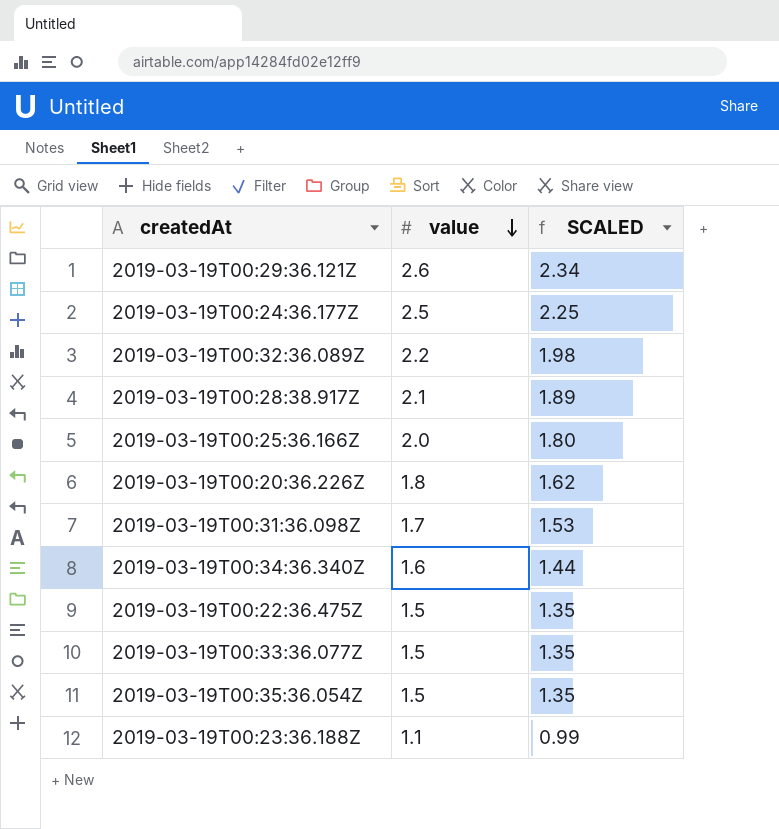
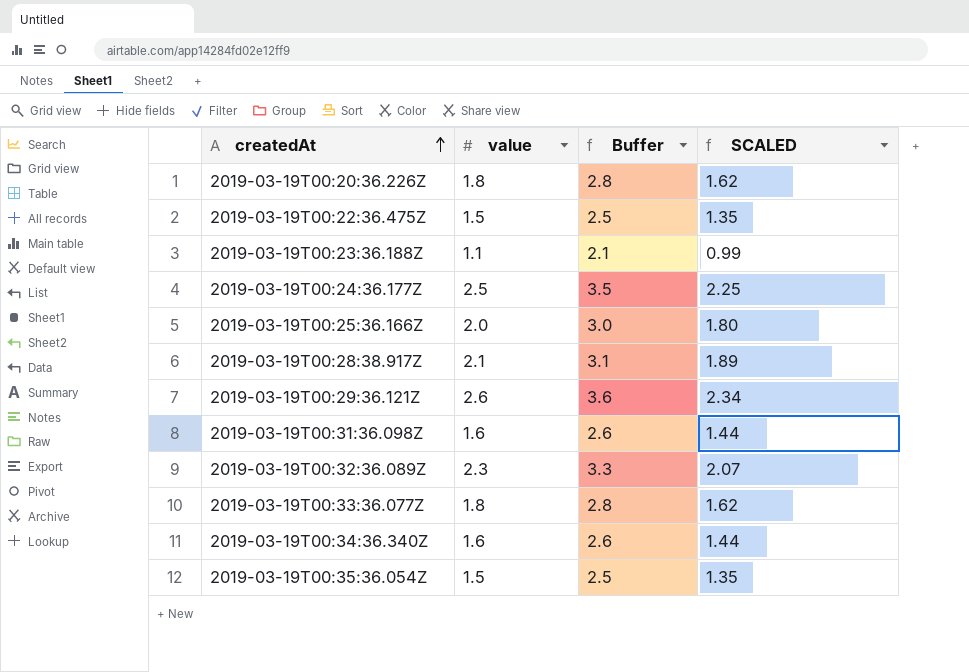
row order: value descending -> createdAt ascending
column Buffer | formula: none -> [value] + 1
2019-03-19T00:31:36.098Z | value: 1.7 -> 1.6
2019-03-19T00:31:36.098Z | SCALED: 1.53 -> 1.44
2019-03-19T00:32:36.089Z | value: 2.2 -> 2.3
2019-03-19T00:32:36.089Z | SCALED: 1.98 -> 2.07
2019-03-19T00:33:36.077Z | value: 1.5 -> 1.8
2019-03-19T00:33:36.077Z | SCALED: 1.35 -> 1.62

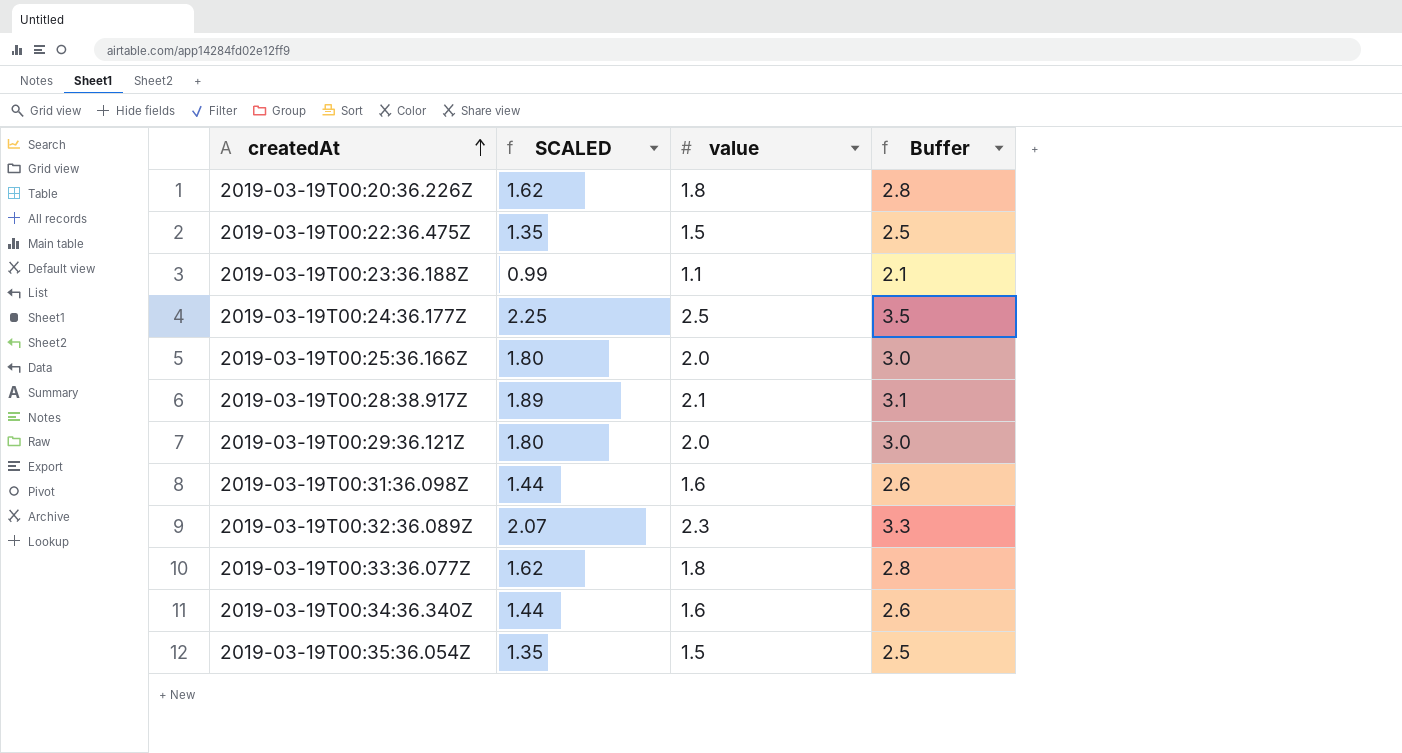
column SCALED | position: 4 -> 2
2019-03-19T00:29:36.121Z | SCALED: 2.34 -> 1.80
2019-03-19T00:29:36.121Z | value: 2.6 -> 2.0
2019-03-19T00:29:36.121Z | Buffer: 3.6 -> 3.0

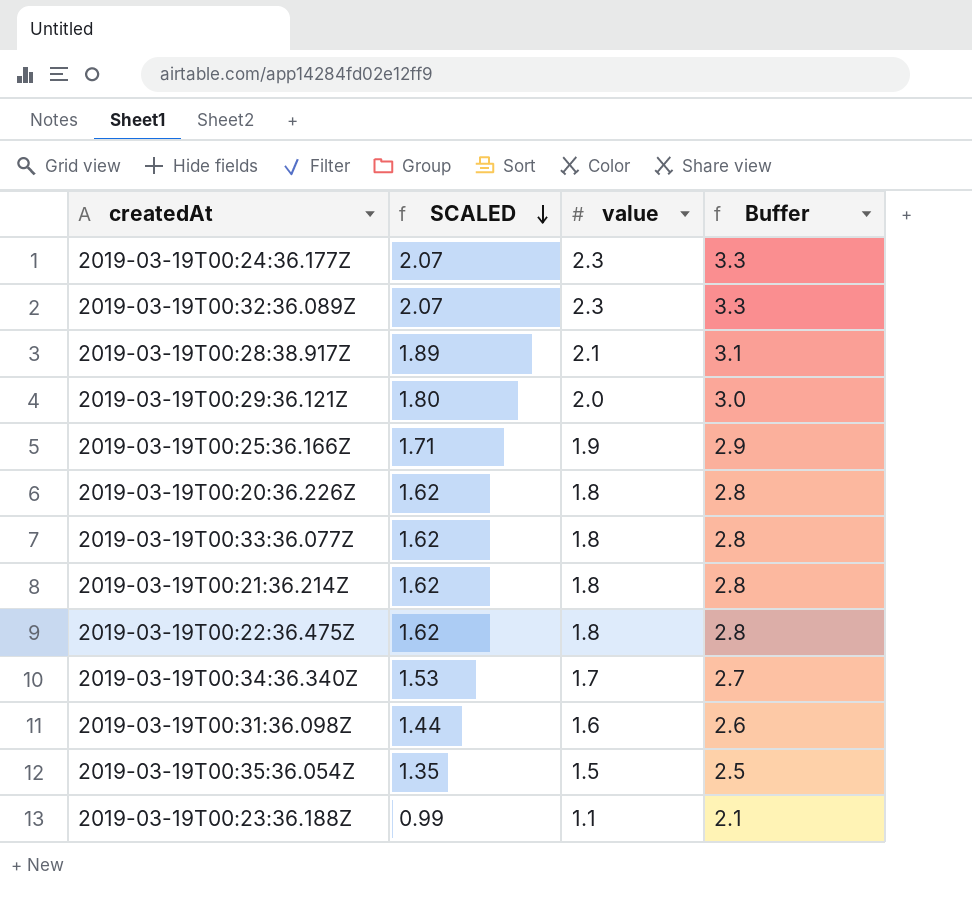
row order: createdAt ascending -> SCALED descending
2019-03-19T00:24:36.177Z | SCALED: 2.25 -> 2.07
2019-03-19T00:24:36.177Z | value: 2.5 -> 2.3
2019-03-19T00:24:36.177Z | Buffer: 3.5 -> 3.3
2019-03-19T00:25:36.166Z | SCALED: 1.80 -> 1.71
2019-03-19T00:25:36.166Z | value: 2.0 -> 1.9
2019-03-19T00:25:36.166Z | Buffer: 3.0 -> 2.9
row 2019-03-19T00:21:36.214Z: none -> 1.62 | 1.8 | 2.8
2019-03-19T00:22:36.475Z | SCALED: 1.35 -> 1.62
2019-03-19T00:22:36.475Z | value: 1.5 -> 1.8
2019-03-19T00:22:36.475Z | Buffer: 2.5 -> 2.8
2019-03-19T00:34:36.340Z | SCALED: 1.44 -> 1.53
2019-03-19T00:34:36.340Z | value: 1.6 -> 1.7
2019-03-19T00:34:36.340Z | Buffer: 2.6 -> 2.7

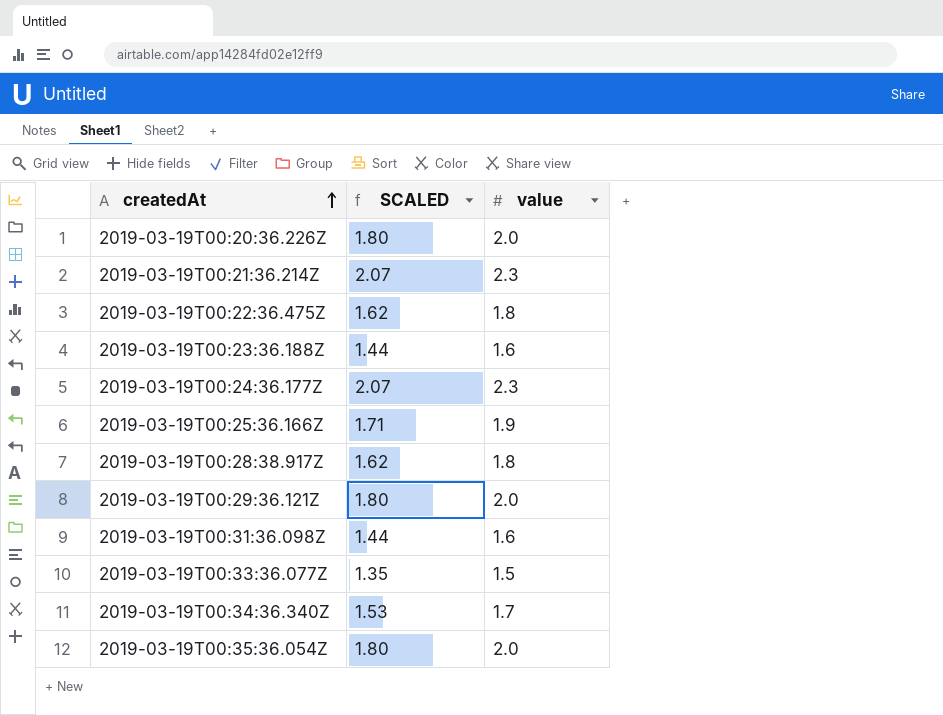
row order: SCALED descending -> createdAt ascending
column Buffer | formula: [value] + 1 -> none
row 2019-03-19T00:32:36.089Z: 2.07 | 2.3 | 3.3 -> none
2019-03-19T00:20:36.226Z | SCALED: 1.62 -> 1.80
2019-03-19T00:20:36.226Z | value: 1.8 -> 2.0
2019-03-19T00:21:36.214Z | SCALED: 1.62 -> 2.07
2019-03-19T00:21:36.214Z | value: 1.8 -> 2.3
2019-03-19T00:23:36.188Z | SCALED: 0.99 -> 1.44
2019-03-19T00:23:36.188Z | value: 1.1 -> 1.6
2019-03-19T00:28:38.917Z | SCALED: 1.89 -> 1.62
2019-03-19T00:28:38.917Z | value: 2.1 -> 1.8
2019-03-19T00:33:36.077Z | SCALED: 1.62 -> 1.35
2019-03-19T00:33:36.077Z | value: 1.8 -> 1.5
2019-03-19T00:35:36.054Z | SCALED: 1.35 -> 1.80
2019-03-19T00:35:36.054Z | value: 1.5 -> 2.0

